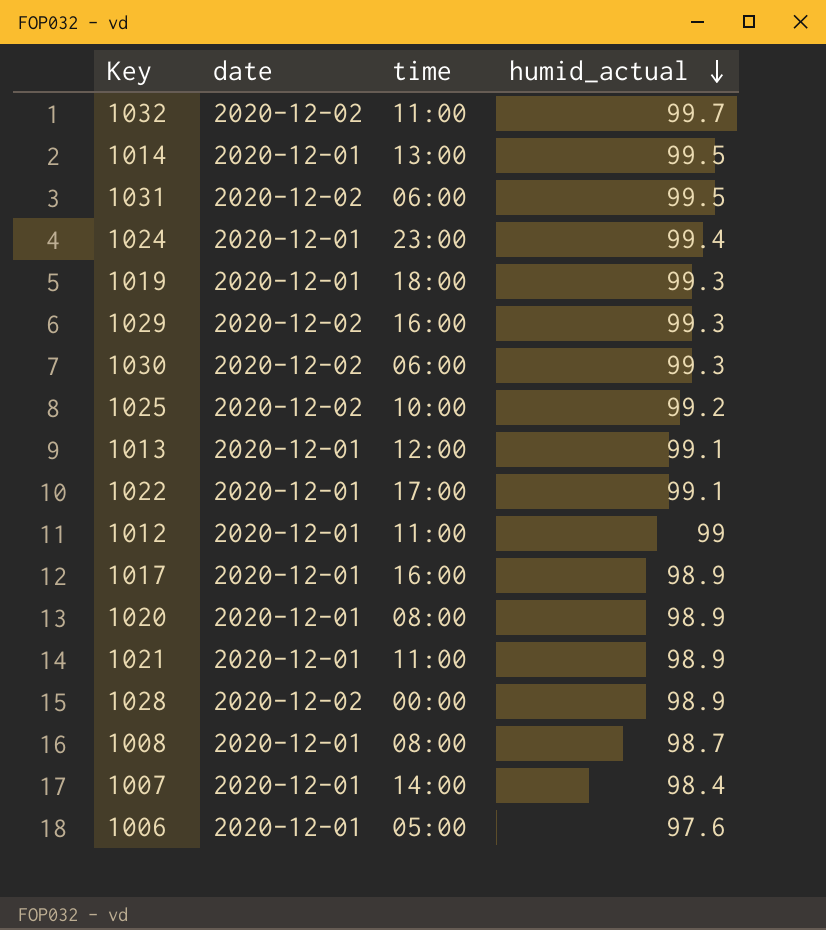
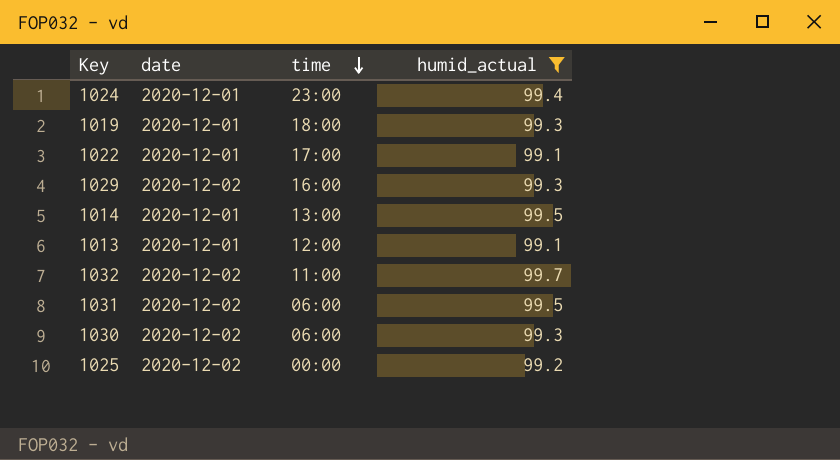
filter: none -> humid_actual >= 99.1
row order: humid_actual descending -> time descending
1025 | time: 10:00 -> 00:00

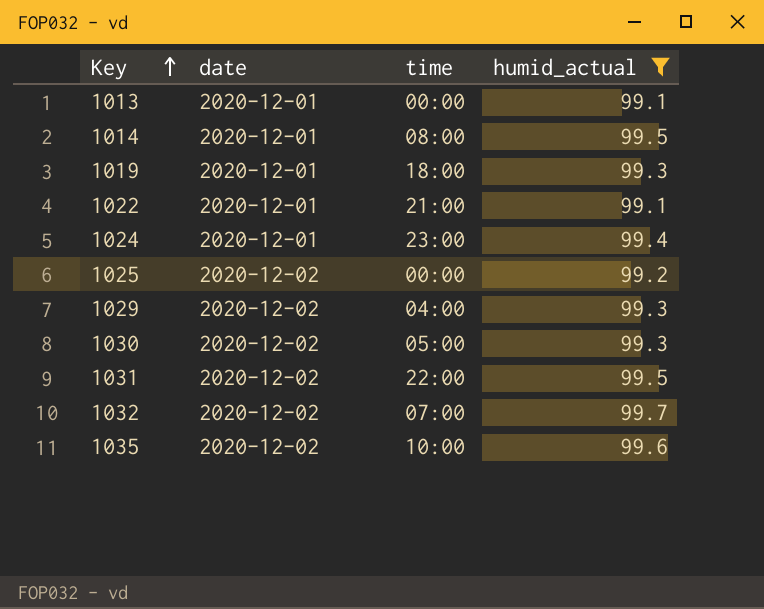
row order: time descending -> Key ascending
1013 | time: 12:00 -> 00:00
1014 | time: 13:00 -> 08:00
1022 | time: 17:00 -> 21:00
1029 | time: 16:00 -> 04:00
1030 | time: 06:00 -> 05:00
1031 | time: 06:00 -> 22:00
1032 | time: 11:00 -> 07:00
row 1035: none -> 2020-12-02 | 10:00 | 99.6

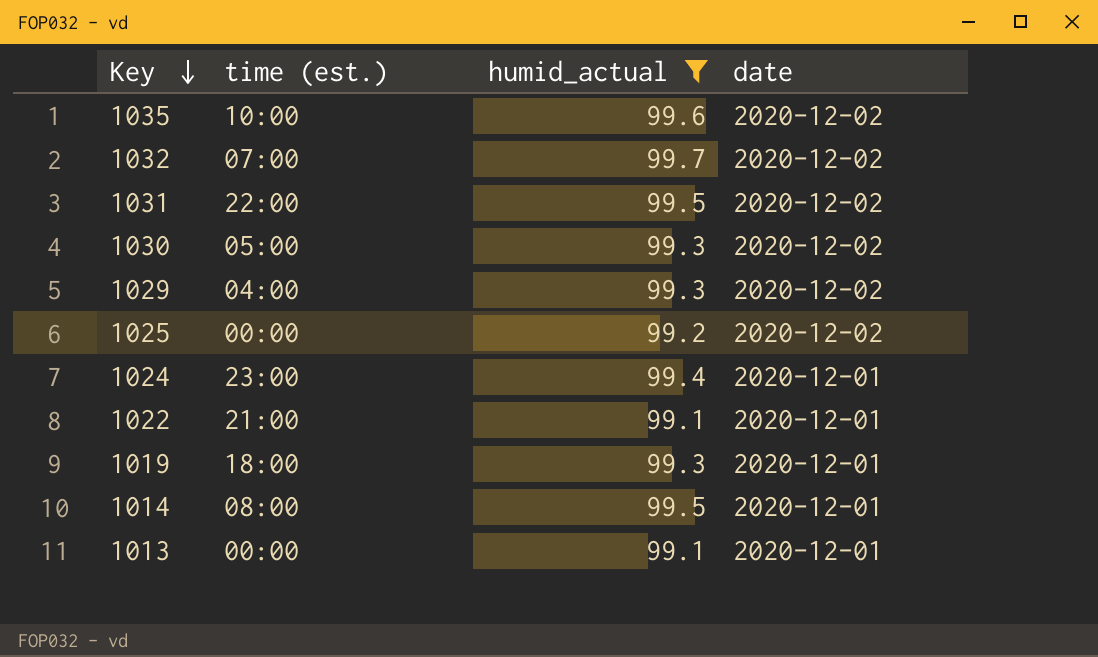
row order: Key ascending -> Key descending
column name: time -> time (est.)
column date | position: 2 -> 4

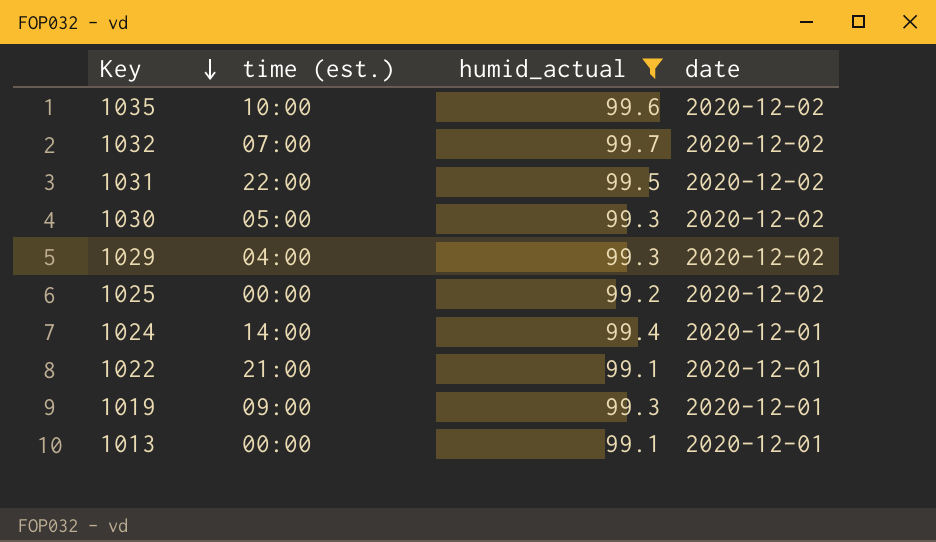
row 1014: 08:00 | 99.5 | 2020-12-01 -> none
1024 | time (est.): 23:00 -> 14:00
1019 | time (est.): 18:00 -> 09:00

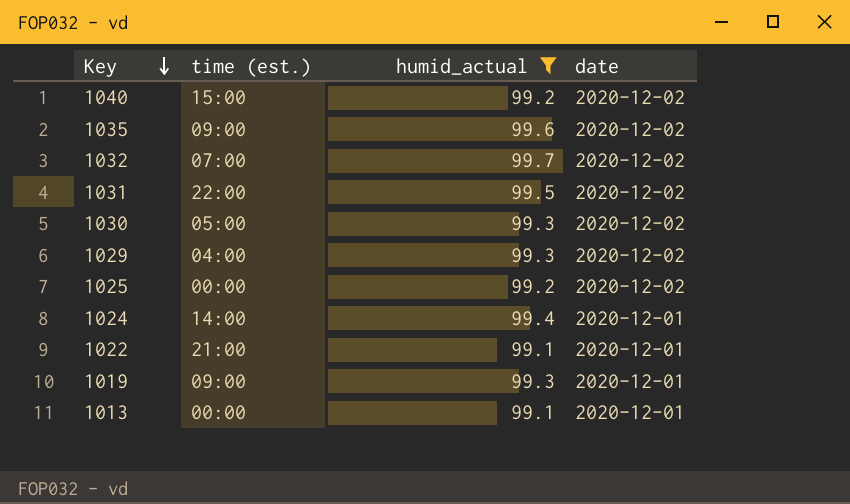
row 1040: none -> 15:00 | 99.2 | 2020-12-02
1035 | time (est.): 10:00 -> 09:00

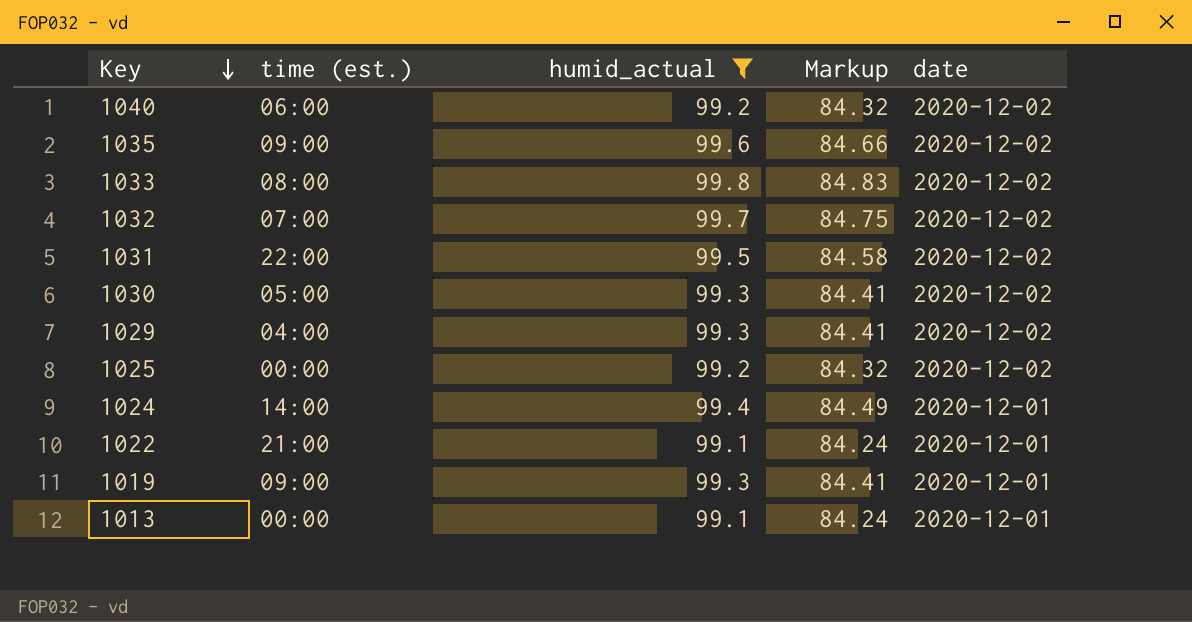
column Markup | formula: none -> [humid_actual] * 0.85
1040 | time (est.): 15:00 -> 06:00
row 1033: none -> 08:00 | 99.8 | 84.83 | 2020-12-02

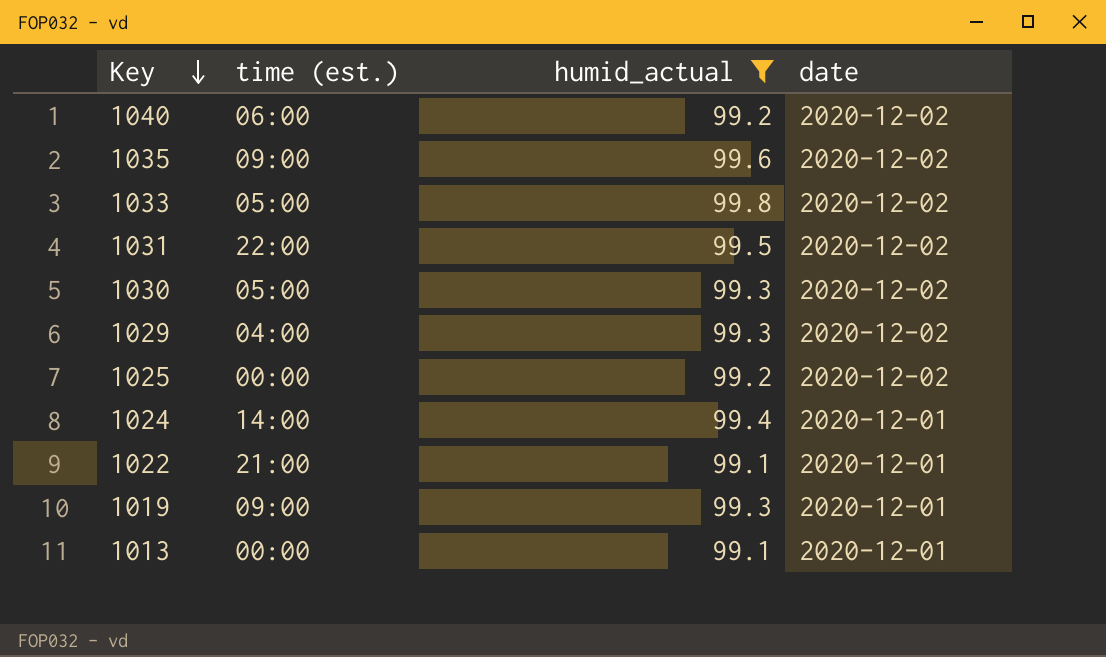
column Markup | formula: [humid_actual] * 0.85 -> none
row 1032: 07:00 | 99.7 | 84.75 | 2020-12-02 -> none
1033 | time (est.): 08:00 -> 05:00

